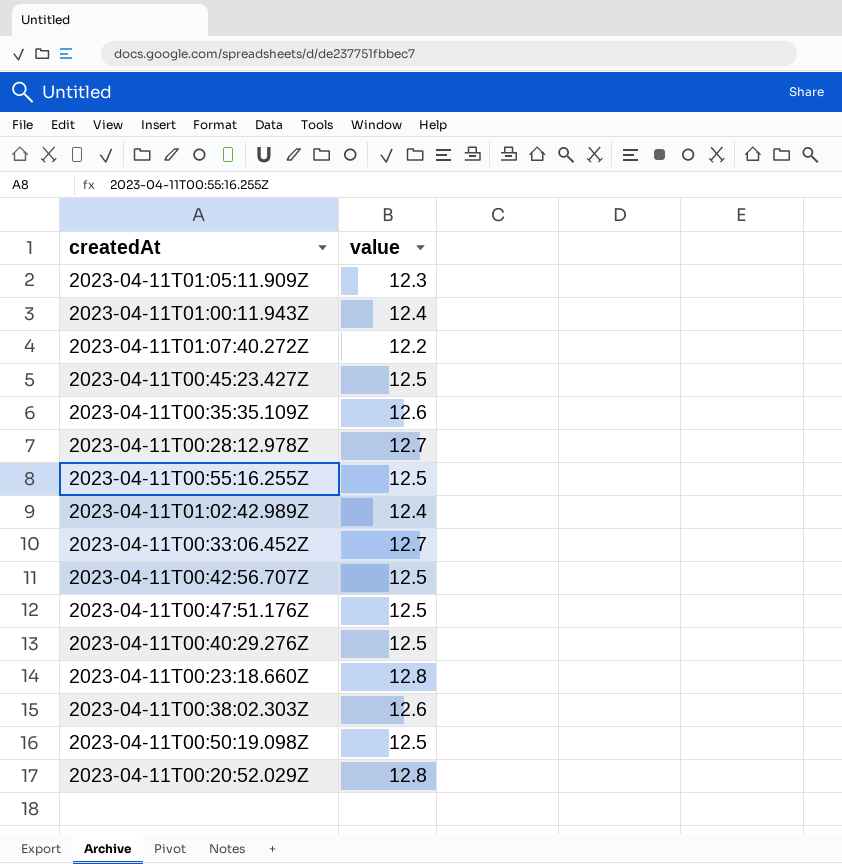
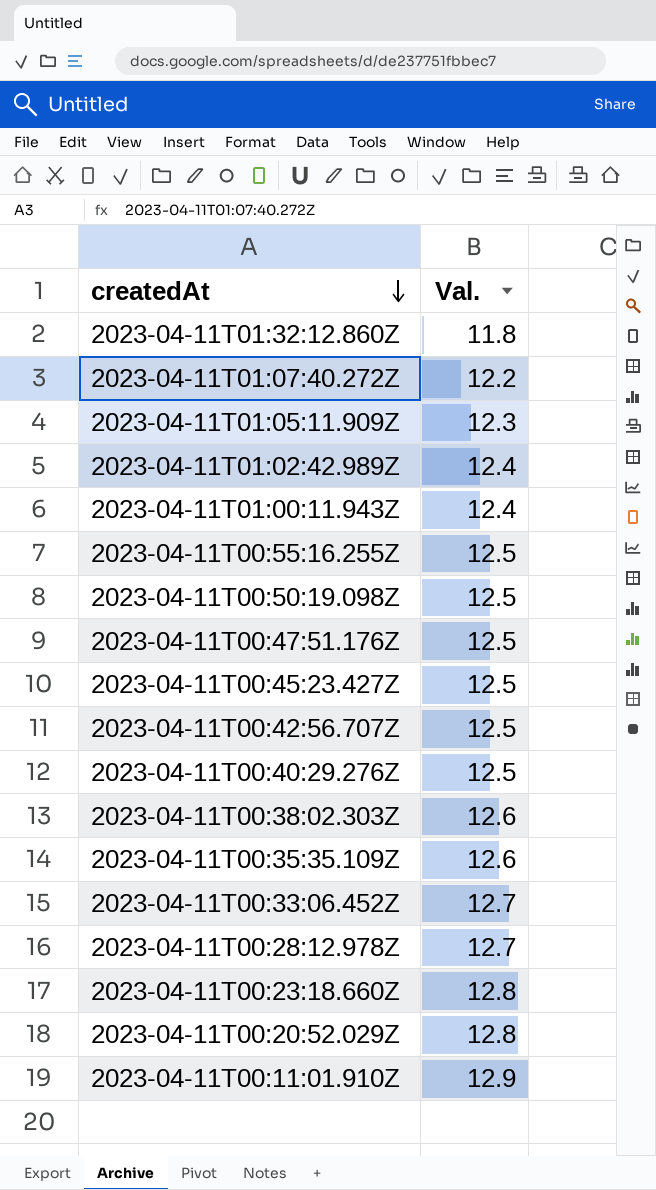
row order: none -> createdAt descending
column name: value -> Val.
row 2023-04-11T01:32:12.860Z: none -> 11.8
row 2023-04-11T00:11:01.910Z: none -> 12.9

